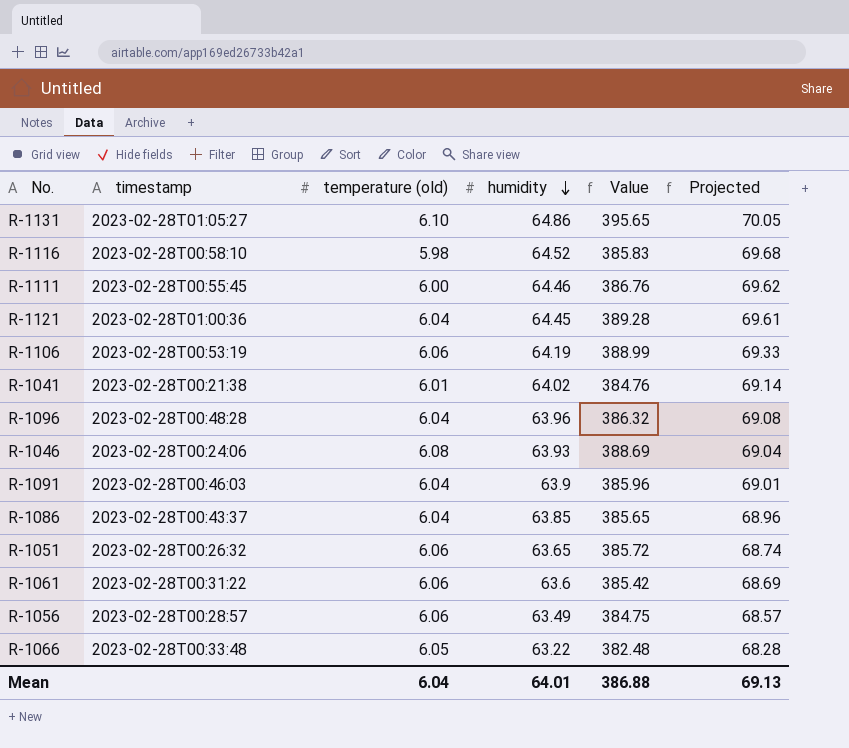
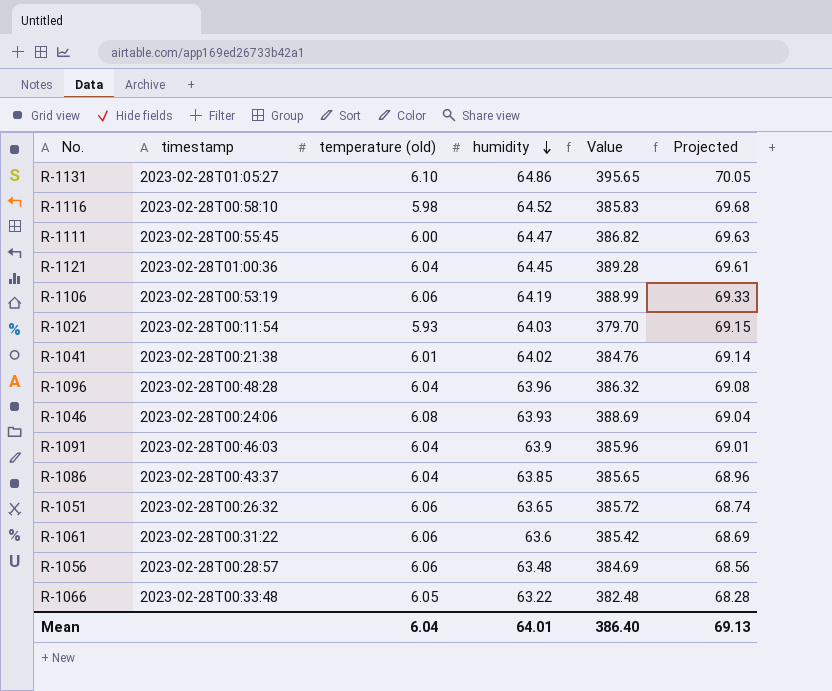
R-1111 | humidity: 64.46 -> 64.47
R-1111 | Value: 386.76 -> 386.82
R-1111 | Projected: 69.62 -> 69.63
row R-1021: none -> 2023-02-28T00:11:54 | 5.93 | 64.03 | 379.70 | 69.15
R-1056 | humidity: 63.49 -> 63.48
R-1056 | Value: 384.75 -> 384.69
R-1056 | Projected: 68.57 -> 68.56
Mean | Value: 386.88 -> 386.40

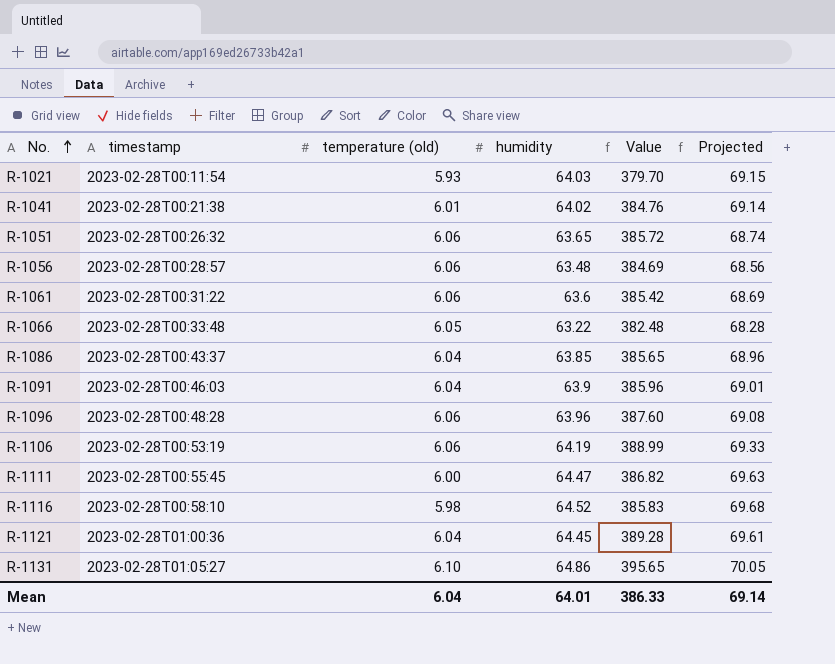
row order: humidity descending -> No. ascending
row R-1046: 2023-02-28T00:24:06 | 6.08 | 63.93 | 388.69 | 69.04 -> none
R-1096 | temperature (old): 6.04 -> 6.06
R-1096 | Value: 386.32 -> 387.60
Mean | Value: 386.40 -> 386.33
Mean | Projected: 69.13 -> 69.14

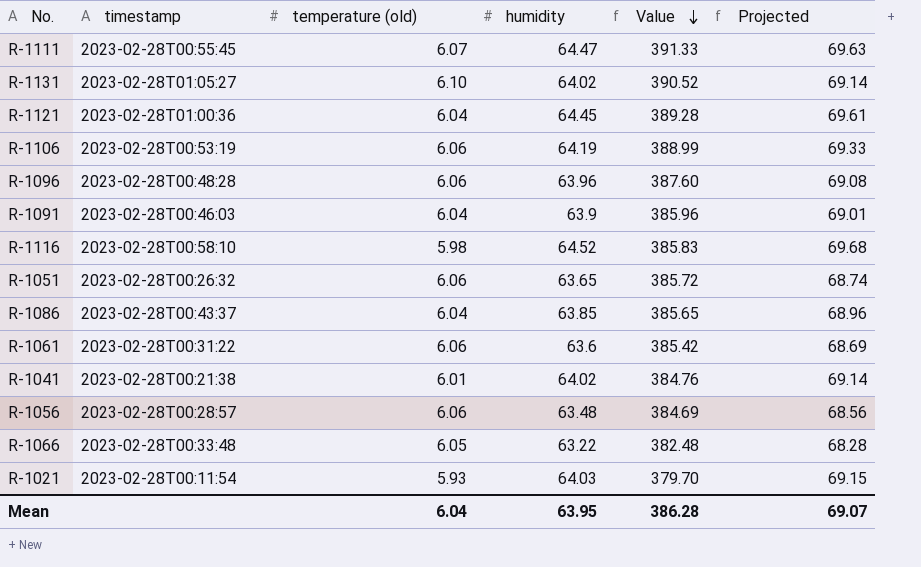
row order: No. ascending -> Value descending
R-1111 | temperature (old): 6.00 -> 6.07
R-1111 | Value: 386.82 -> 391.33
R-1131 | humidity: 64.86 -> 64.02
R-1131 | Value: 395.65 -> 390.52
R-1131 | Projected: 70.05 -> 69.14
Mean | humidity: 64.01 -> 63.95
Mean | Value: 386.33 -> 386.28
Mean | Projected: 69.14 -> 69.07

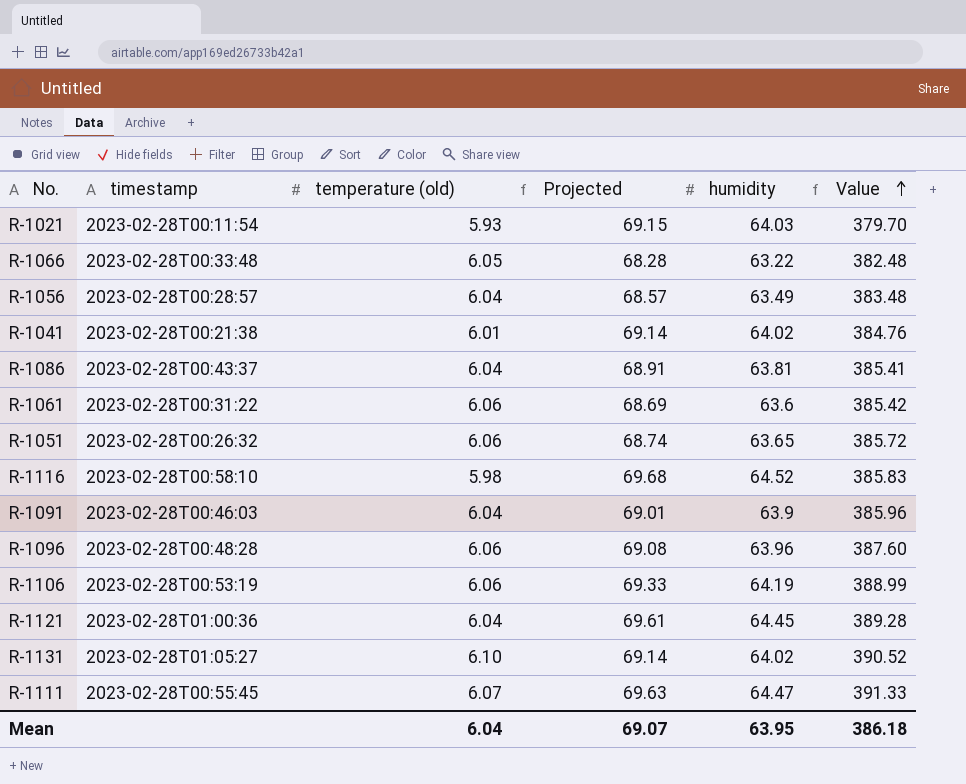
row order: Value descending -> Value ascending
column Projected | position: 6 -> 4
R-1056 | temperature (old): 6.06 -> 6.04
R-1056 | Projected: 68.56 -> 68.57
R-1056 | humidity: 63.48 -> 63.49
R-1056 | Value: 384.69 -> 383.48
R-1086 | Projected: 68.96 -> 68.91
R-1086 | humidity: 63.85 -> 63.81
R-1086 | Value: 385.65 -> 385.41
Mean | Value: 386.28 -> 386.18

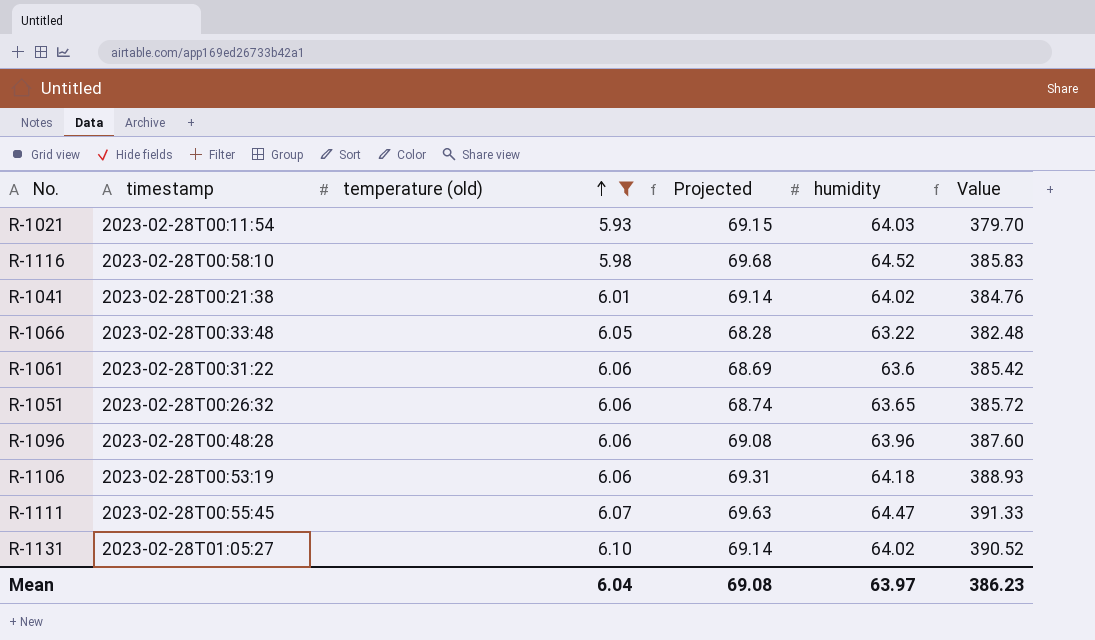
filter: none -> temperature (old) != 6.04
row order: Value ascending -> temperature (old) ascending
R-1106 | Projected: 69.33 -> 69.31
R-1106 | humidity: 64.19 -> 64.18
R-1106 | Value: 388.99 -> 388.93
Mean | Projected: 69.07 -> 69.08
Mean | humidity: 63.95 -> 63.97
Mean | Value: 386.18 -> 386.23

